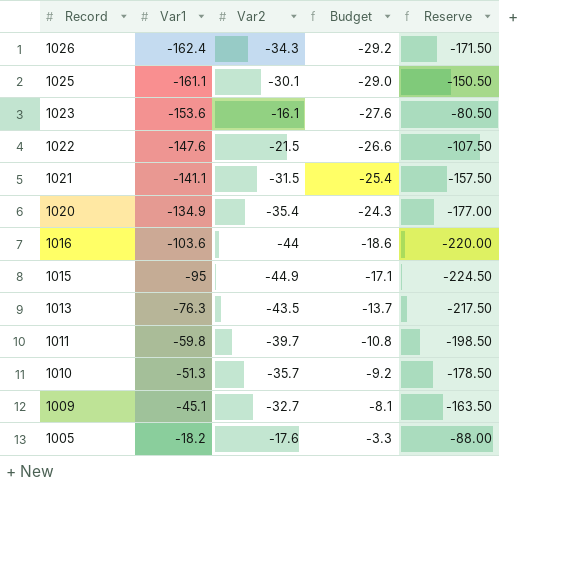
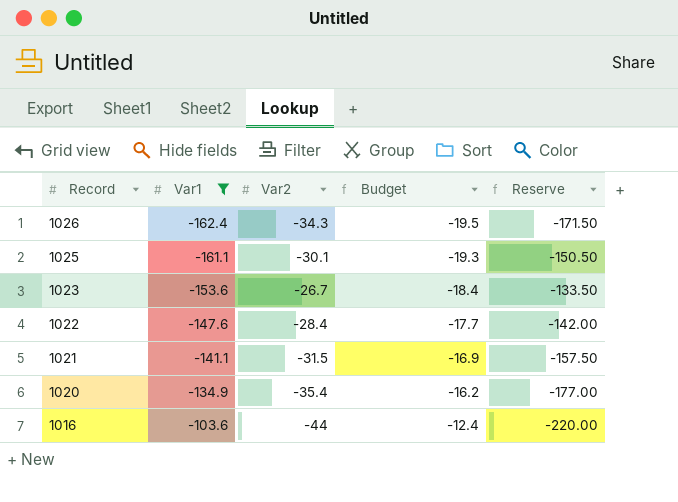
filter: none -> Var1 <= -103.6
column Budget | formula: [Var1] * 0.18 -> [Var1] * 0.12
1023 | Var2: -16.1 -> -26.7
1023 | Reserve: -80.50 -> -133.50
1022 | Var2: -21.5 -> -28.4
1022 | Reserve: -107.50 -> -142.00

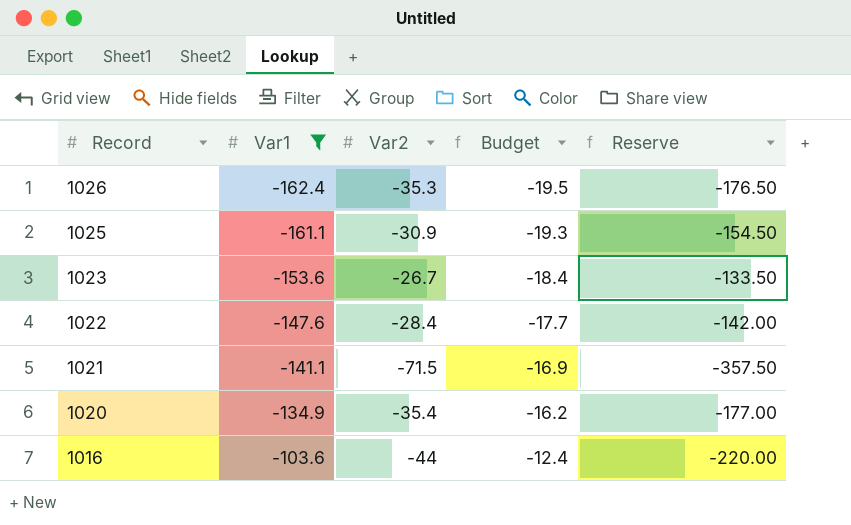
1026 | Var2: -34.3 -> -35.3
1026 | Reserve: -171.50 -> -176.50
1025 | Var2: -30.1 -> -30.9
1025 | Reserve: -150.50 -> -154.50
1021 | Var2: -31.5 -> -71.5
1021 | Reserve: -157.50 -> -357.50

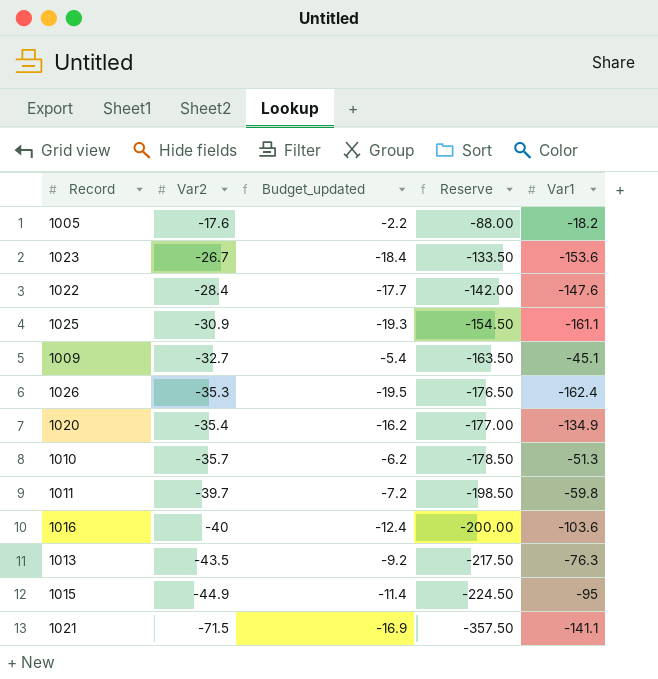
filter: Var1 <= -103.6 -> none
row order: Record descending -> Var2 descending
column name: Budget -> Budget_updated
column Var1 | position: 2 -> 5
1016 | Var2: -44 -> -40
1016 | Reserve: -220.00 -> -200.00

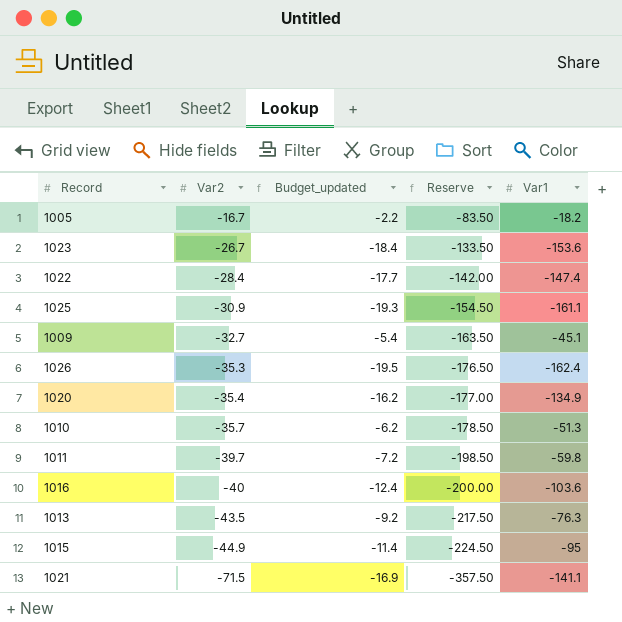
1005 | Var2: -17.6 -> -16.7
1005 | Reserve: -88.00 -> -83.50
1022 | Var1: -147.6 -> -147.4

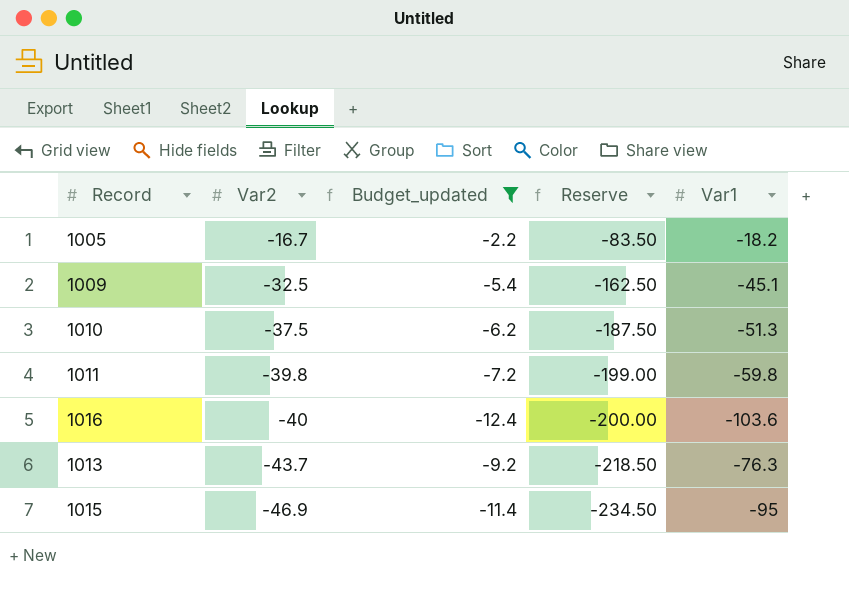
filter: none -> Budget_updated >= -12.4
1009 | Var2: -32.7 -> -32.5
1009 | Reserve: -163.50 -> -162.50
1010 | Var2: -35.7 -> -37.5
1010 | Reserve: -178.50 -> -187.50
1011 | Var2: -39.7 -> -39.8
1011 | Reserve: -198.50 -> -199.00
1013 | Var2: -43.5 -> -43.7
1013 | Reserve: -217.50 -> -218.50
1015 | Var2: -44.9 -> -46.9
1015 | Reserve: -224.50 -> -234.50

